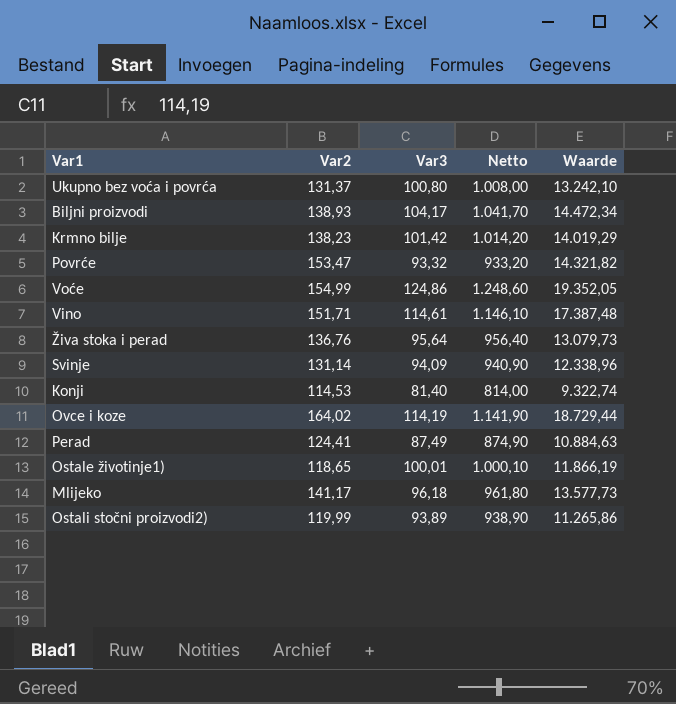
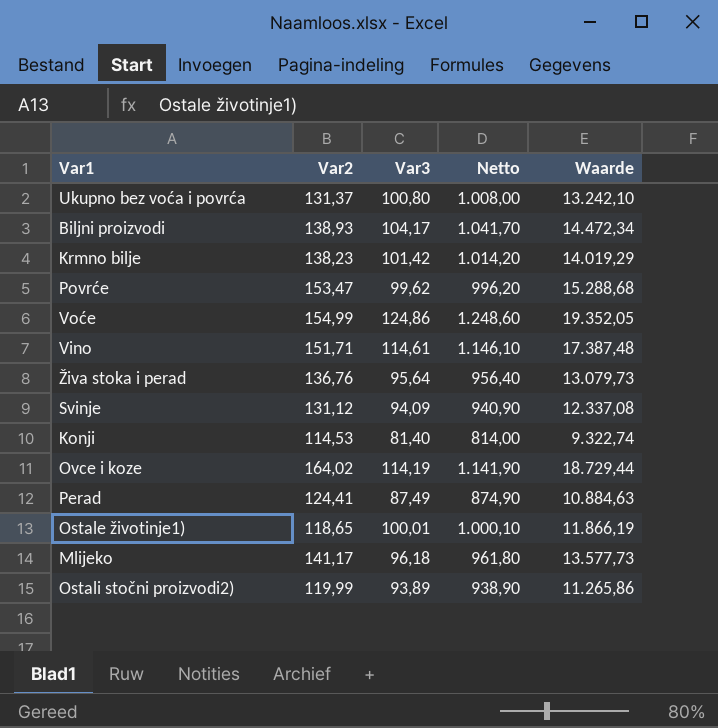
Povrće | Var3: 93,32 -> 99,62
Povrće | Netto: 933,20 -> 996,20
Povrće | Waarde: 14.321,82 -> 15.288,68
Svinje | Var2: 131,14 -> 131,12
Svinje | Waarde: 12.338,96 -> 12.337,08

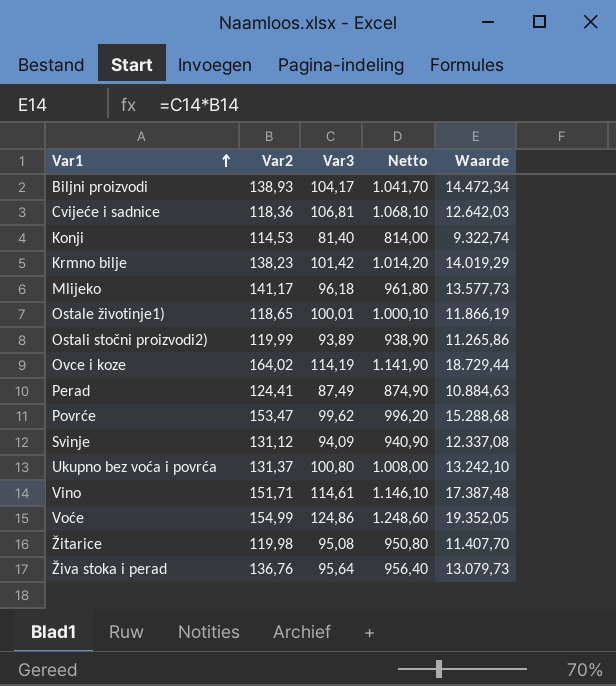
row order: none -> Var1 ascending
row Cvijeće i sadnice: none -> 118,36 | 106,81 | 1.068,10 | 12.642,03
row Žitarice: none -> 119,98 | 95,08 | 950,80 | 11.407,70

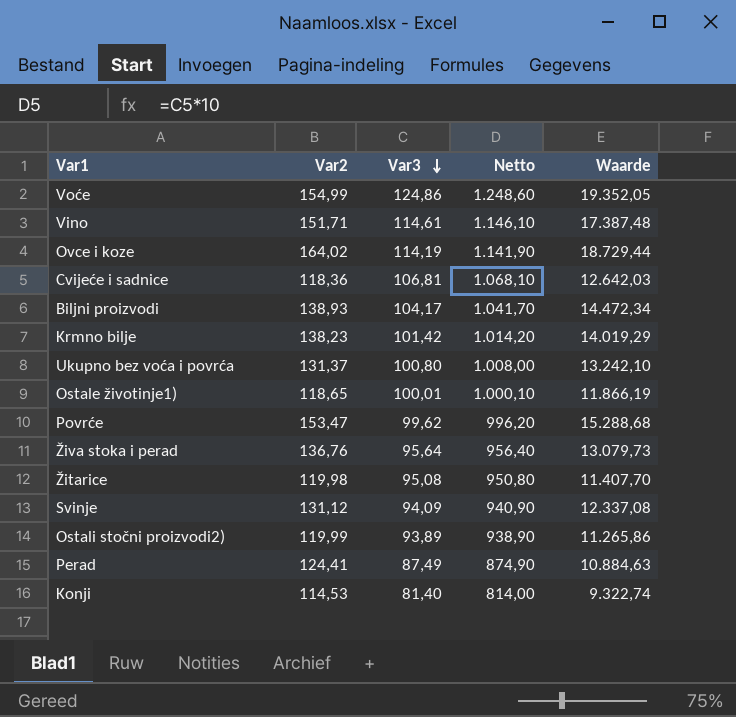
row order: Var1 ascending -> Var3 descending
row Mlijeko: 141,17 | 96,18 | 961,80 | 13.577,73 -> none

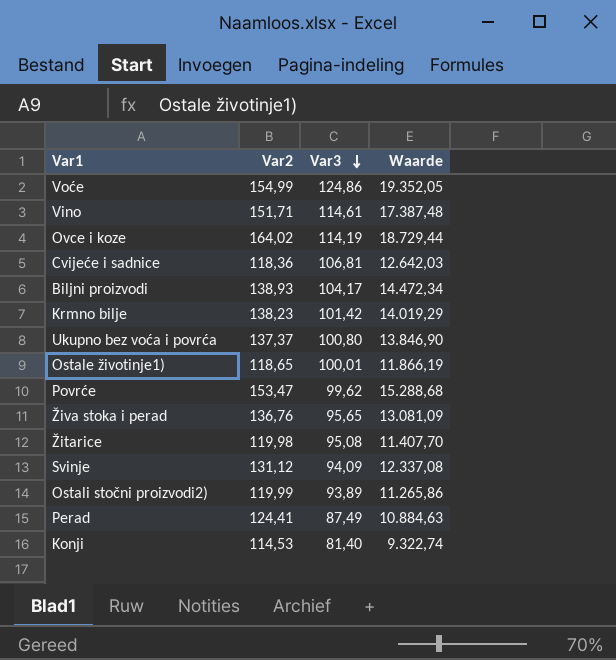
column Netto | formula: [Var3] * 10 -> none
Ukupno bez voća i povrća | Var2: 131,37 -> 137,37
Ukupno bez voća i povrća | Waarde: 13.242,10 -> 13.846,90
Živa stoka i perad | Var3: 95,64 -> 95,65
Živa stoka i perad | Waarde: 13.079,73 -> 13.081,09

